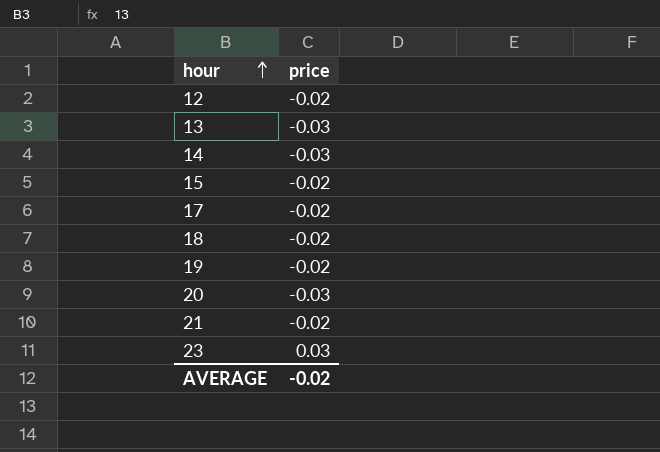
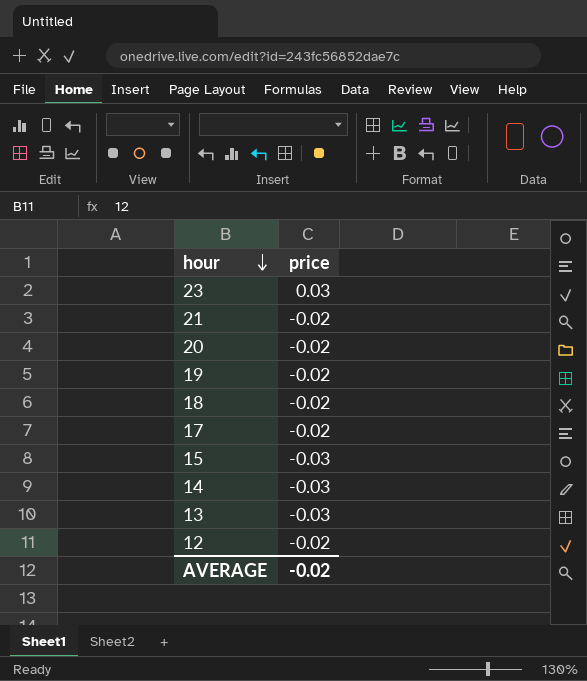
row order: hour ascending -> hour descending
20 | price: -0.03 -> -0.02
15 | price: -0.02 -> -0.03

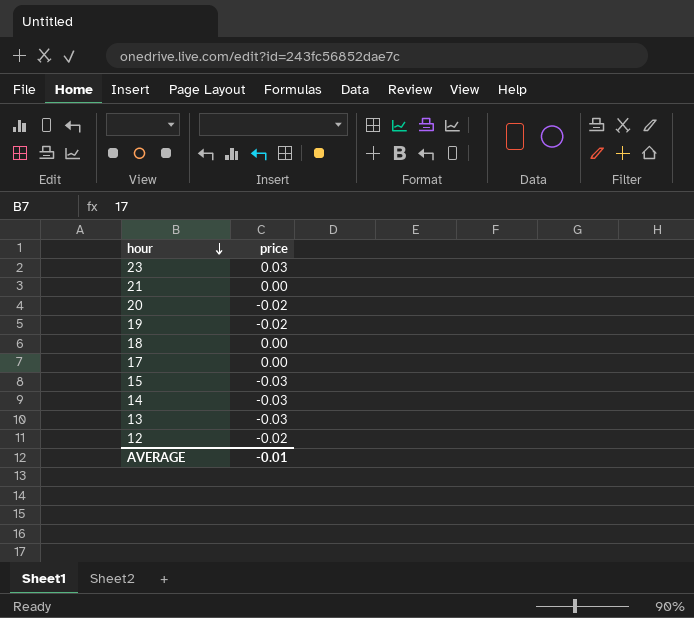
21 | price: -0.02 -> 0.00
18 | price: -0.02 -> 0.00
17 | price: -0.02 -> 0.00
AVERAGE | price: -0.02 -> -0.01

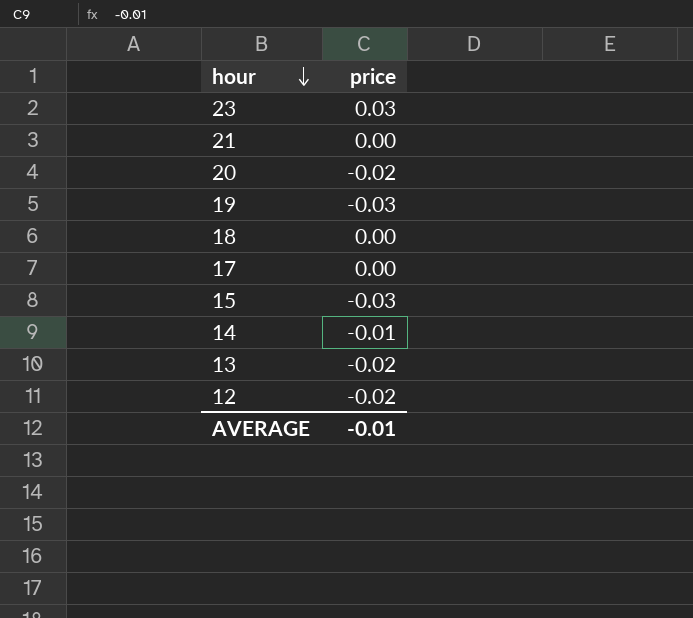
19 | price: -0.02 -> -0.03
14 | price: -0.03 -> -0.01
13 | price: -0.03 -> -0.02

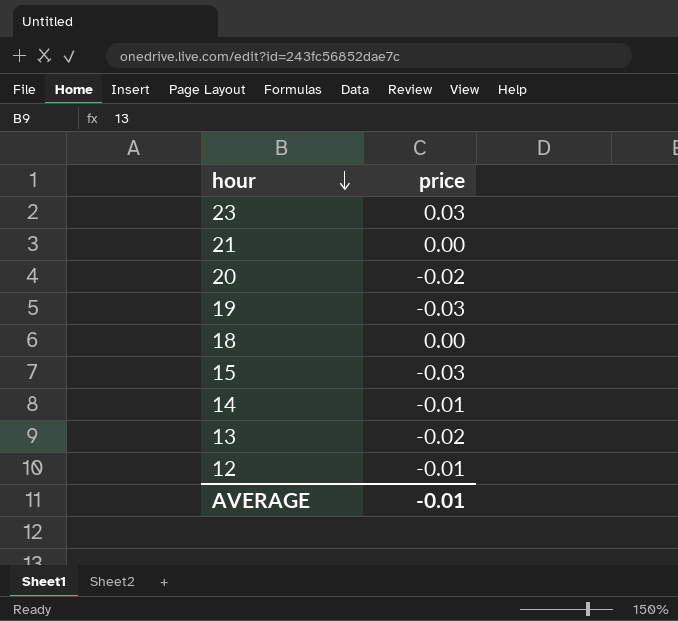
row 17: 0.00 -> none
12 | price: -0.02 -> -0.01

